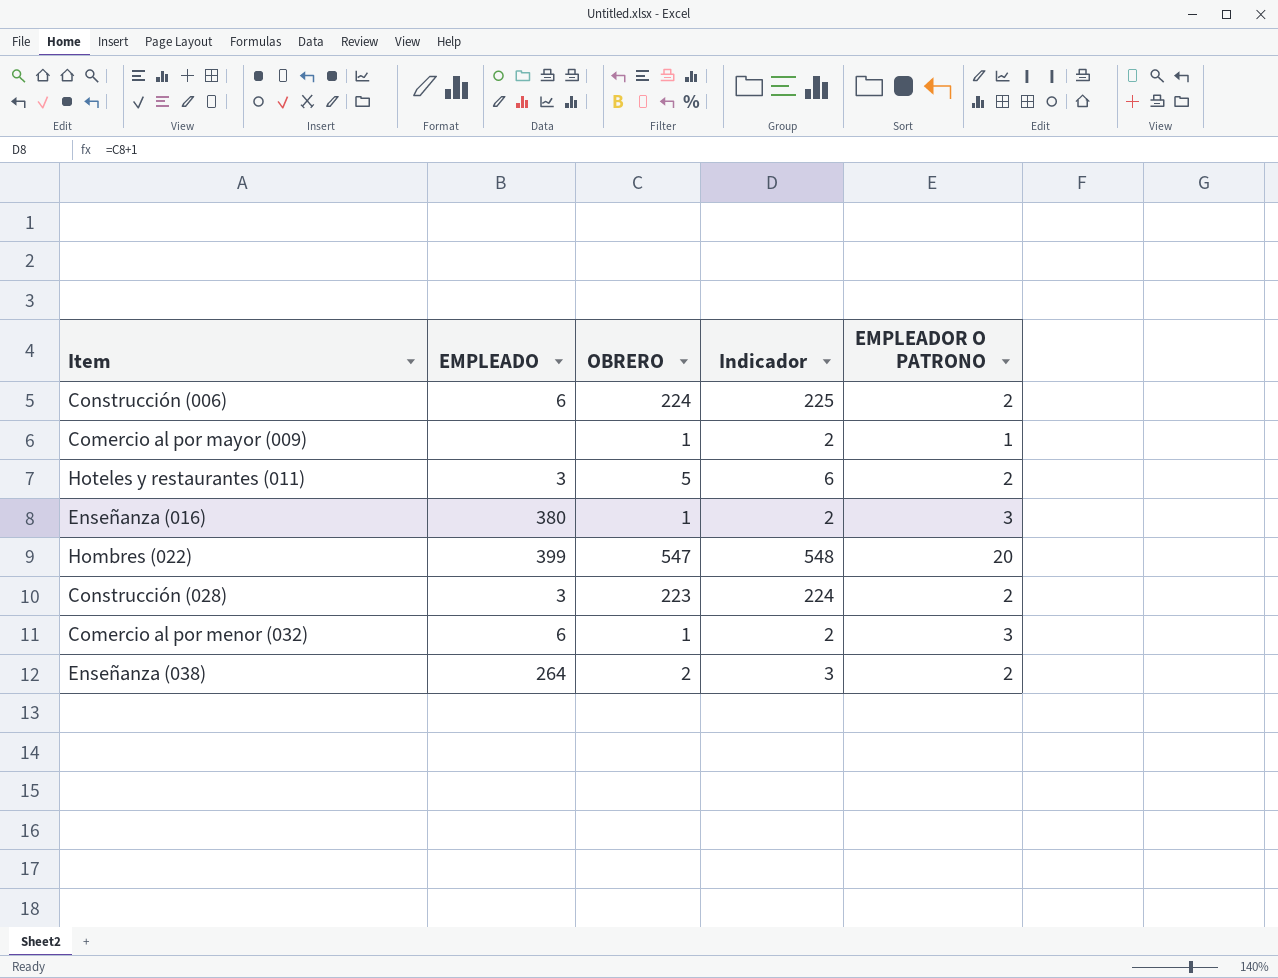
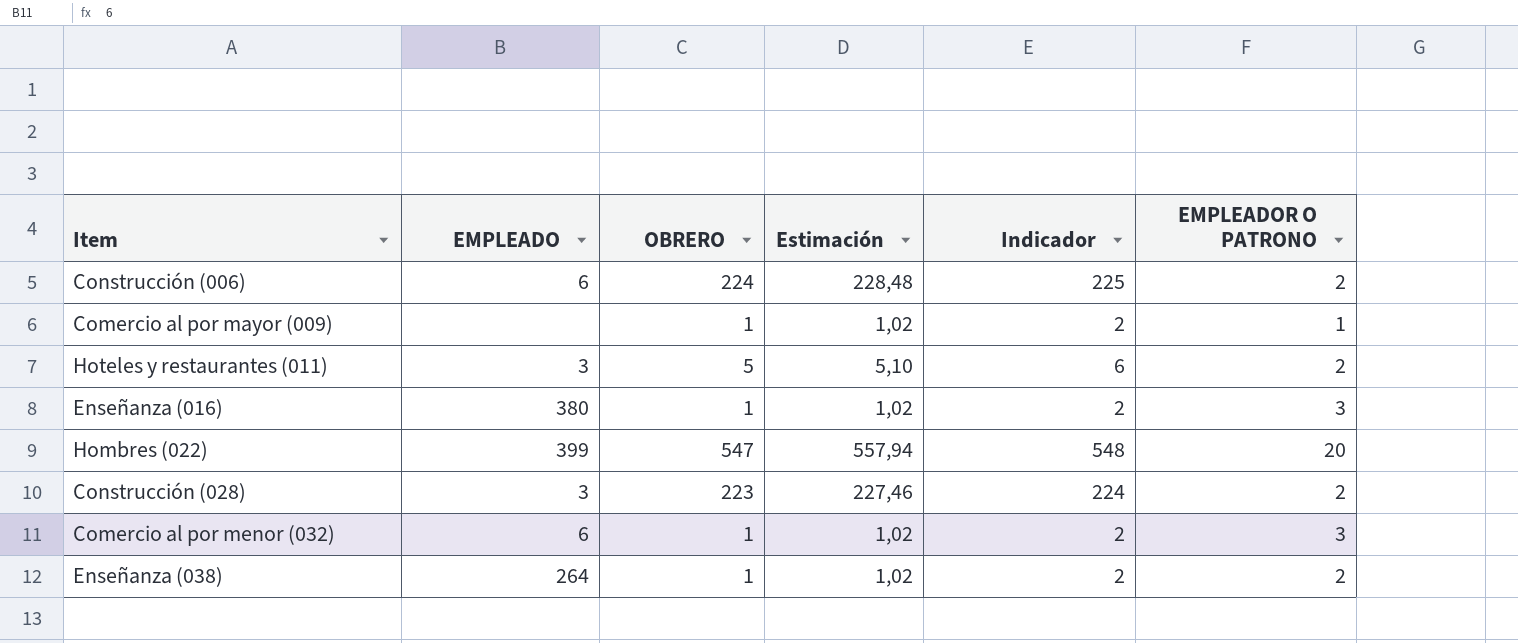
column Estimación | formula: none -> [OBRERO] * 1,02
Enseñanza (038) | OBRERO: 2 -> 1
Enseñanza (038) | Indicador: 3 -> 2

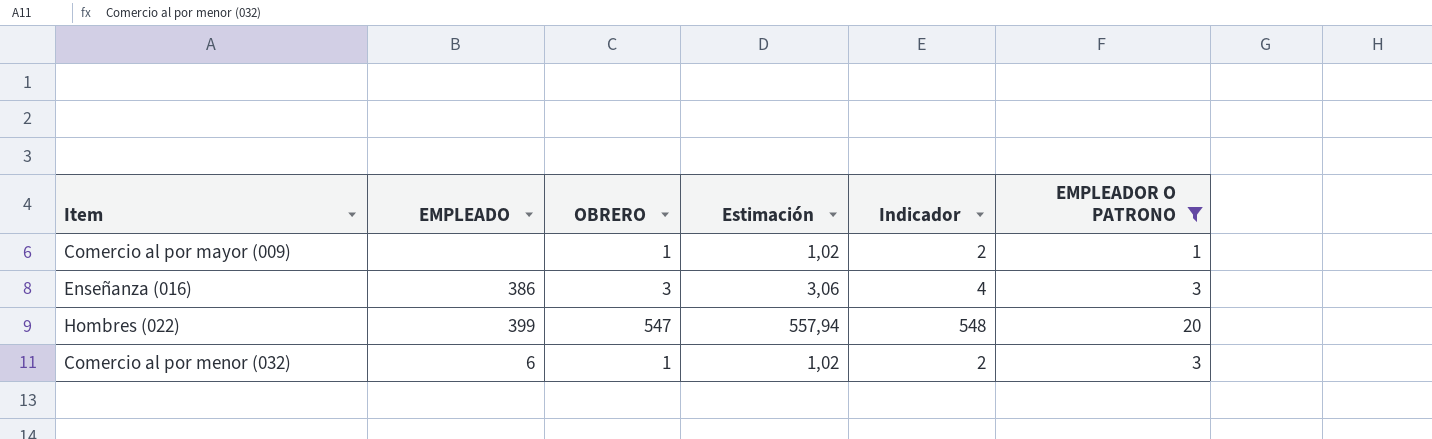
filter: none -> EMPLEADOR O PATRONO != 2
Enseñanza (016) | EMPLEADO: 380 -> 386
Enseñanza (016) | OBRERO: 1 -> 3
Enseñanza (016) | Estimación: 1,02 -> 3,06
Enseñanza (016) | Indicador: 2 -> 4

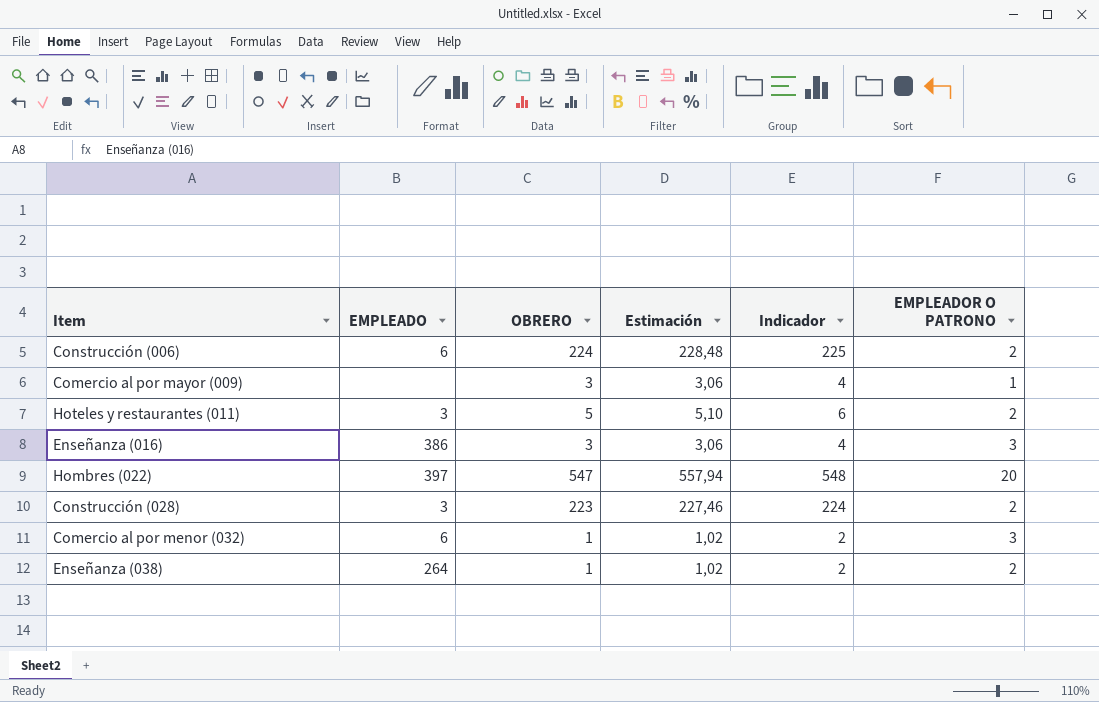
filter: EMPLEADOR O PATRONO != 2 -> none
Comercio al por mayor (009) | OBRERO: 1 -> 3
Comercio al por mayor (009) | Estimación: 1,02 -> 3,06
Comercio al por mayor (009) | Indicador: 2 -> 4
Hombres (022) | EMPLEADO: 399 -> 397

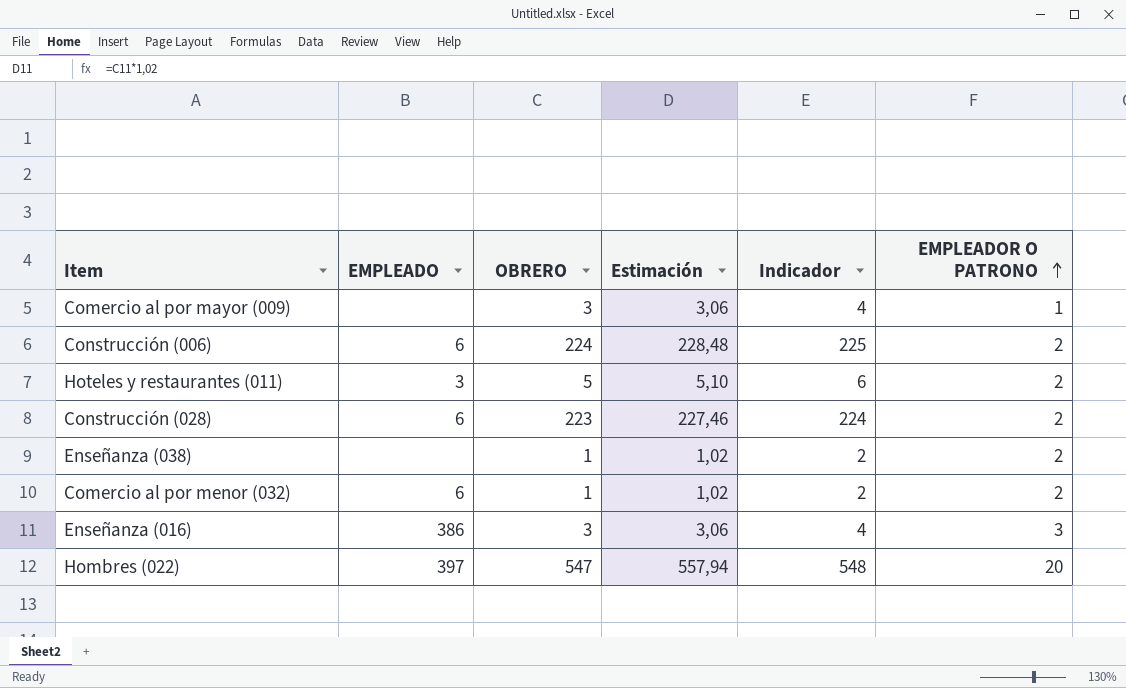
row order: none -> EMPLEADOR O PATRONO ascending
Construcción (028) | EMPLEADO: 3 -> 6
Enseñanza (038) | EMPLEADO: 264 -> none
Comercio al por menor (032) | EMPLEADOR O PATRONO: 3 -> 2

